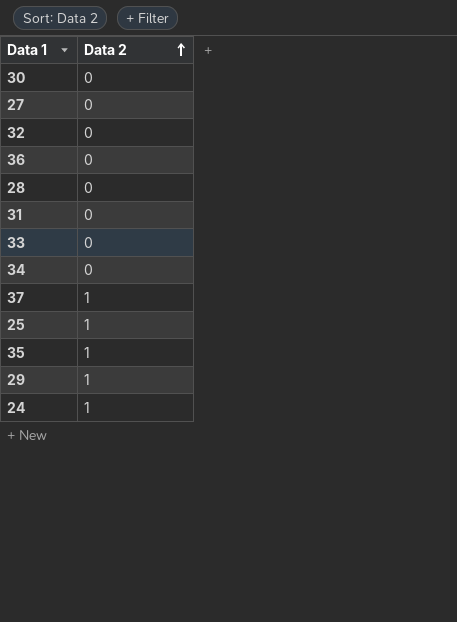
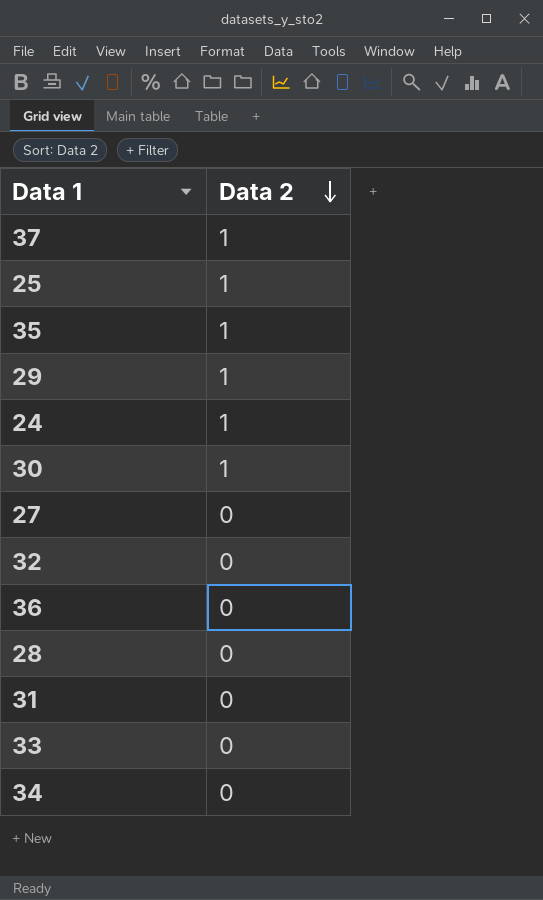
row order: Data 2 ascending -> Data 2 descending
30 | Data 2: 0 -> 1

